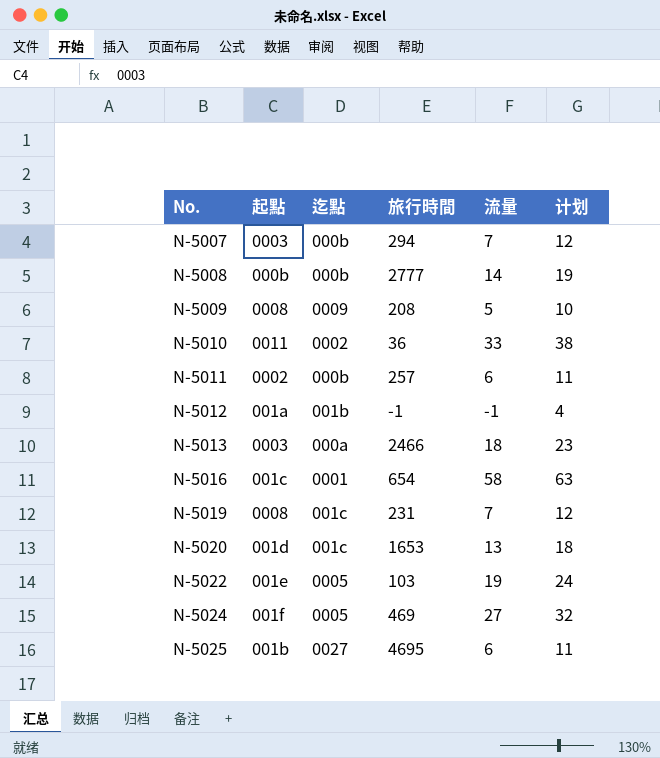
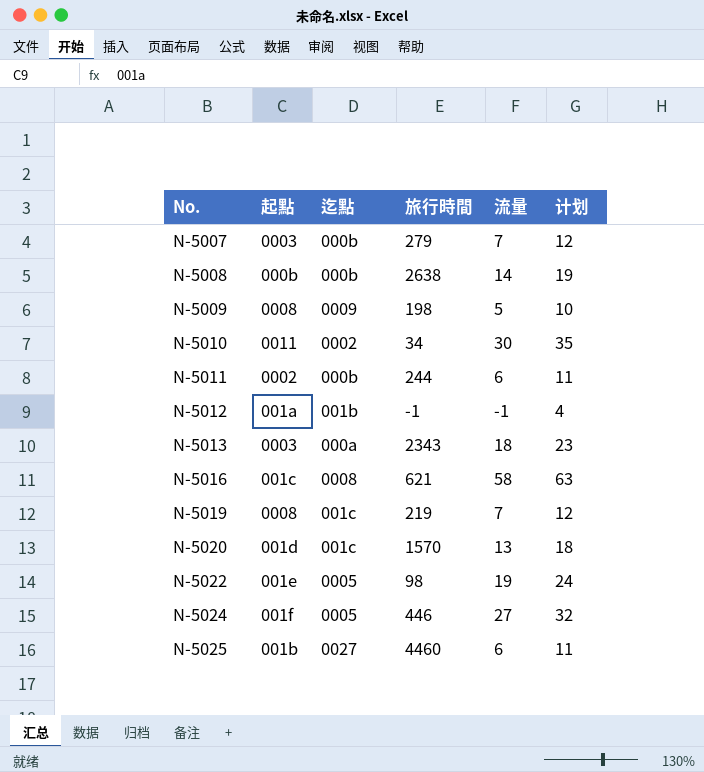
N-5007 | 旅行時間: 294 -> 279
N-5008 | 旅行時間: 2777 -> 2638
N-5009 | 旅行時間: 208 -> 198
N-5010 | 旅行時間: 36 -> 34
N-5010 | 流量: 33 -> 30
N-5010 | 计划: 38 -> 35
N-5011 | 旅行時間: 257 -> 244
N-5013 | 旅行時間: 2466 -> 2343
N-5016 | 迄點: 0001 -> 0008
N-5016 | 旅行時間: 654 -> 621
N-5019 | 旅行時間: 231 -> 219
N-5020 | 旅行時間: 1653 -> 1570
N-5022 | 旅行時間: 103 -> 98
N-5024 | 旅行時間: 469 -> 446
N-5025 | 旅行時間: 4695 -> 4460

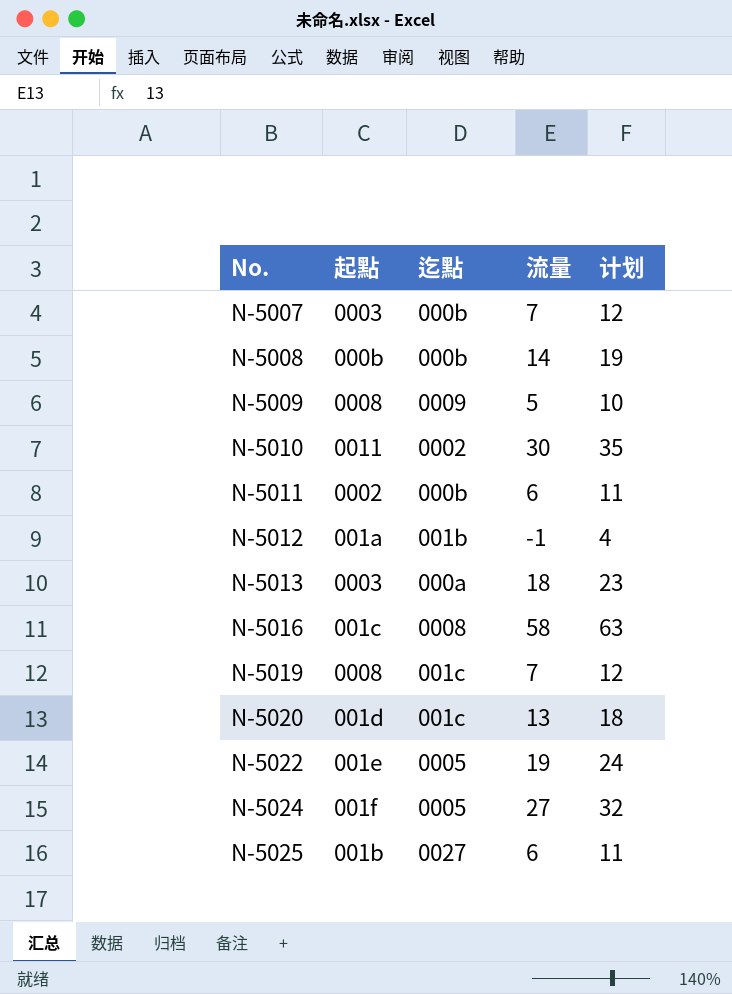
column 旅行時間 | position: 4 -> none

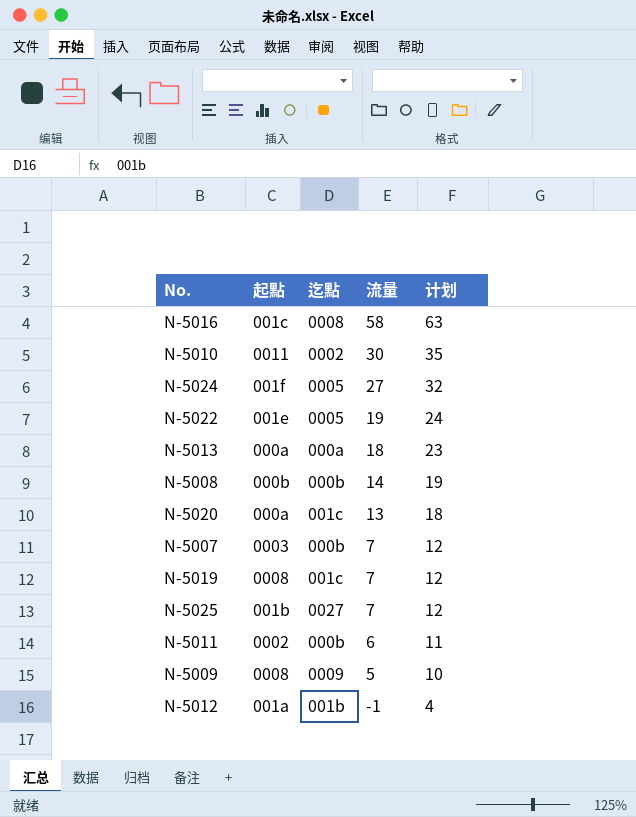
row order: No. ascending -> 流量 descending
N-5013 | 起點: 0003 -> 000a
N-5020 | 起點: 001d -> 000a
N-5025 | 流量: 6 -> 7
N-5025 | 计划: 11 -> 12

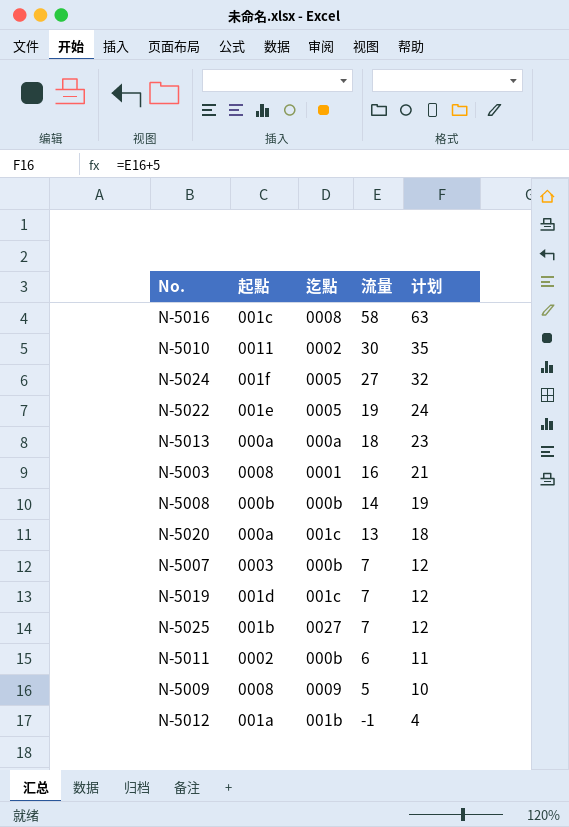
row N-5003: none -> 0008 | 0001 | 16 | 21
N-5019 | 起點: 0008 -> 001d

